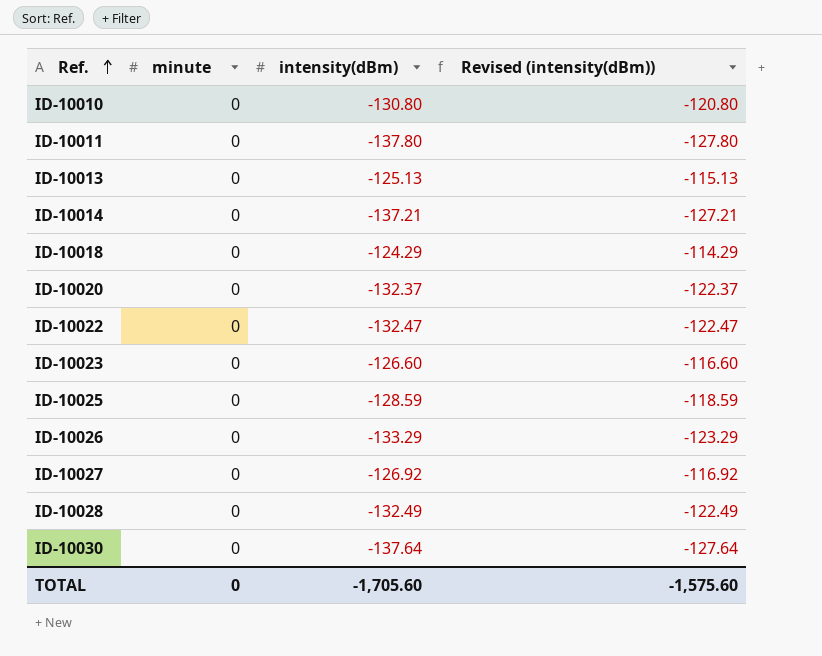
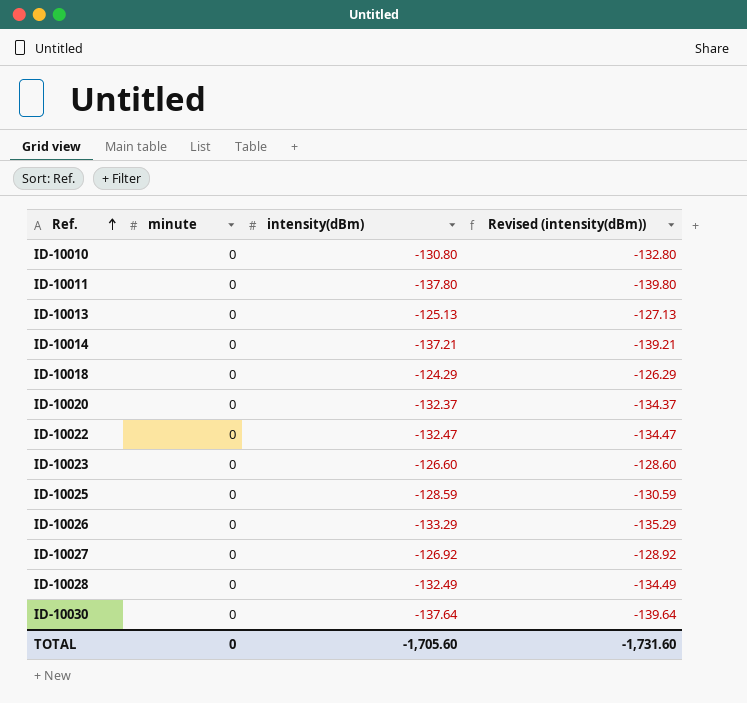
column Revised (intensity(dBm)) | formula: [intensity(dBm)] + 10 -> [intensity(dBm)] - 2
TOTAL | Revised (intensity(dBm)): -1,575.60 -> -1,731.60

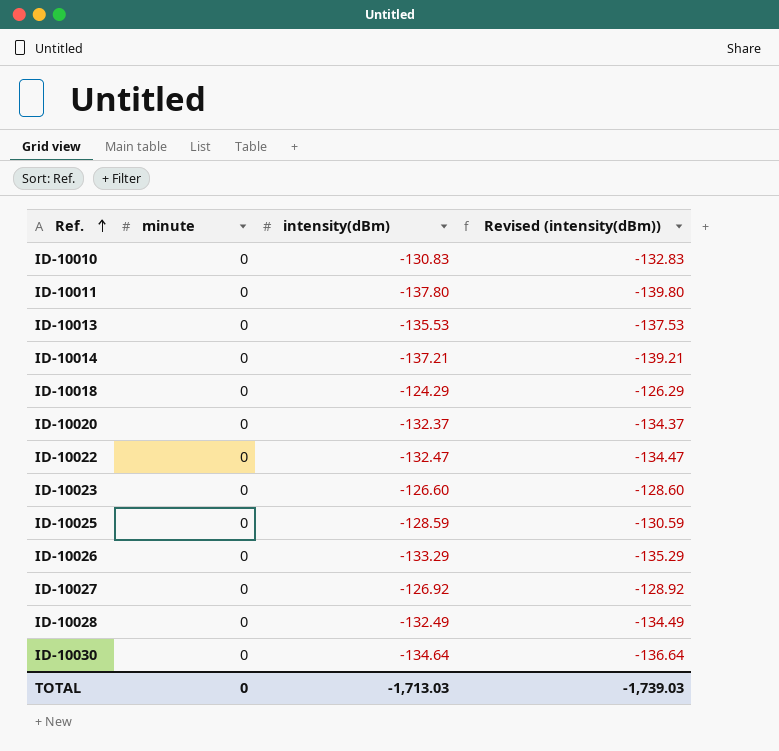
ID-10010 | intensity(dBm): -130.80 -> -130.83
ID-10010 | Revised (intensity(dBm)): -132.80 -> -132.83
ID-10013 | intensity(dBm): -125.13 -> -135.53
ID-10013 | Revised (intensity(dBm)): -127.13 -> -137.53
ID-10030 | intensity(dBm): -137.64 -> -134.64
ID-10030 | Revised (intensity(dBm)): -139.64 -> -136.64
TOTAL | intensity(dBm): -1,705.60 -> -1,713.03
TOTAL | Revised (intensity(dBm)): -1,731.60 -> -1,739.03

